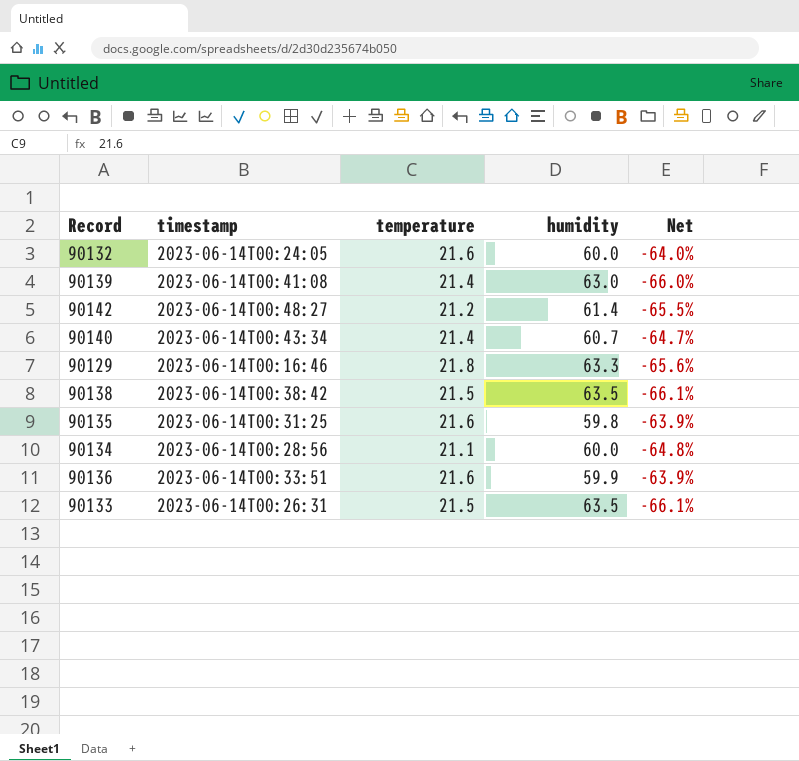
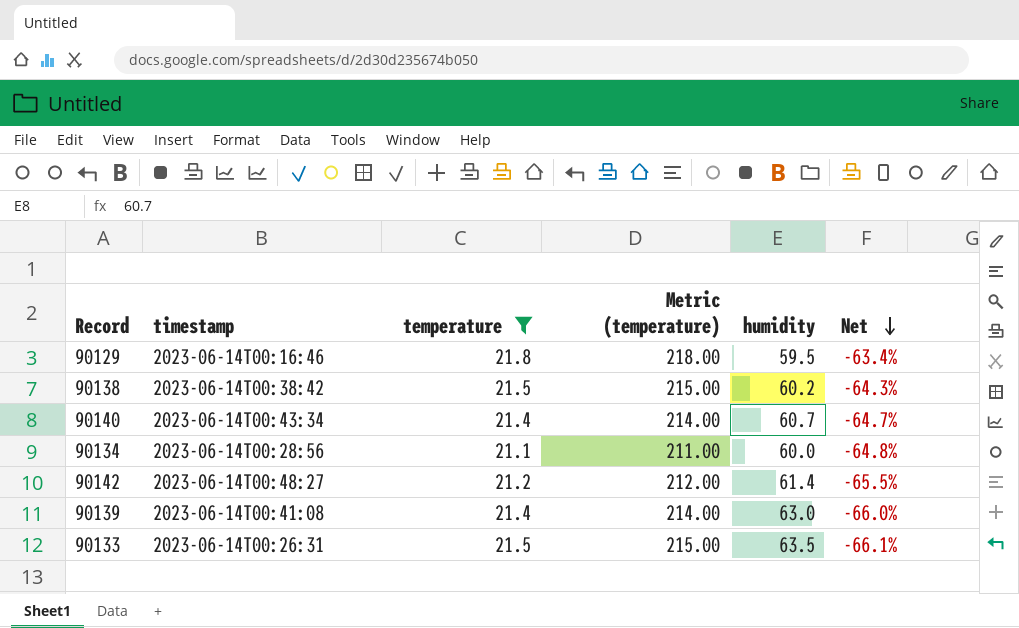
filter: none -> temperature != 21.6
row order: none -> Net descending
column Metric (temperature) | formula: none -> [temperature] * 10
90129 | humidity: 63.3 -> 59.5
90129 | Net: -65.6% -> -63.4%
90138 | humidity: 63.5 -> 60.2
90138 | Net: -66.1% -> -64.3%

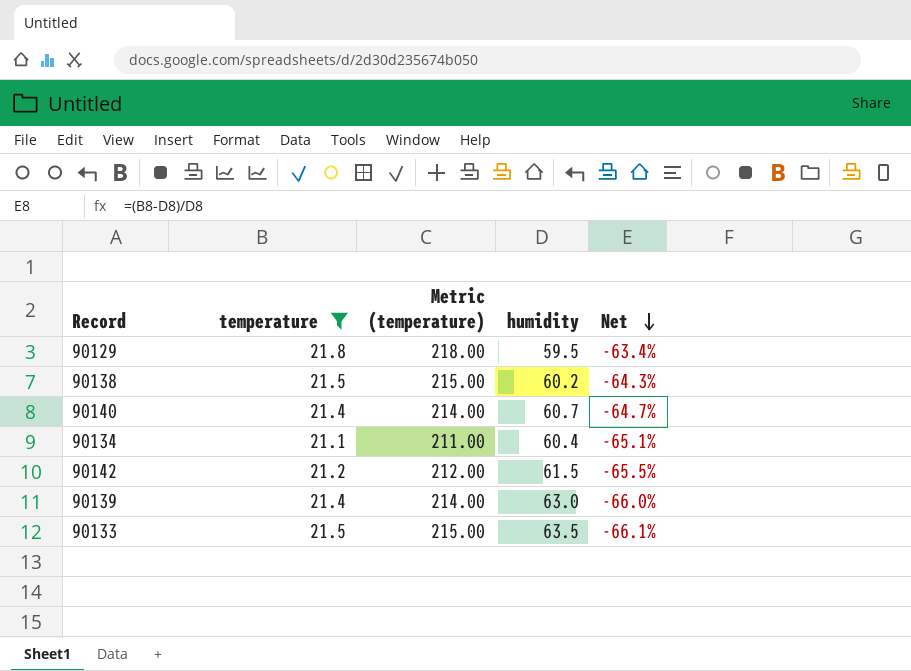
column timestamp | position: 2 -> none
90134 | humidity: 60.0 -> 60.4
90134 | Net: -64.8% -> -65.1%
90142 | humidity: 61.4 -> 61.5

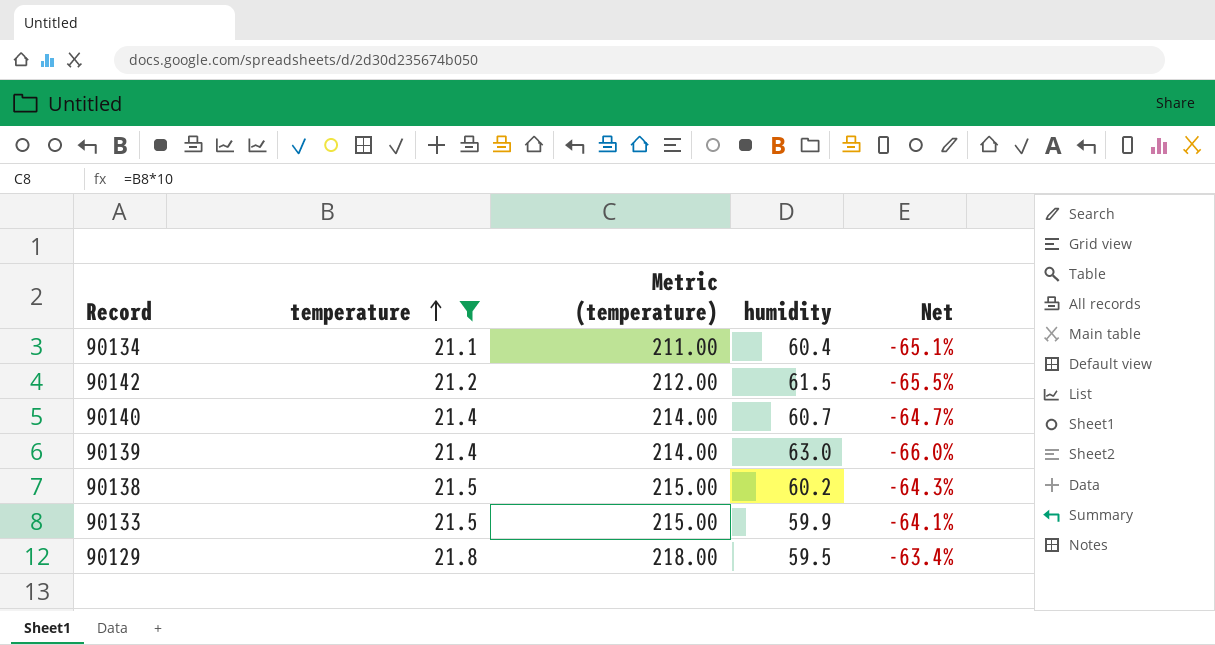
row order: Net descending -> temperature ascending
90133 | humidity: 63.5 -> 59.9
90133 | Net: -66.1% -> -64.1%

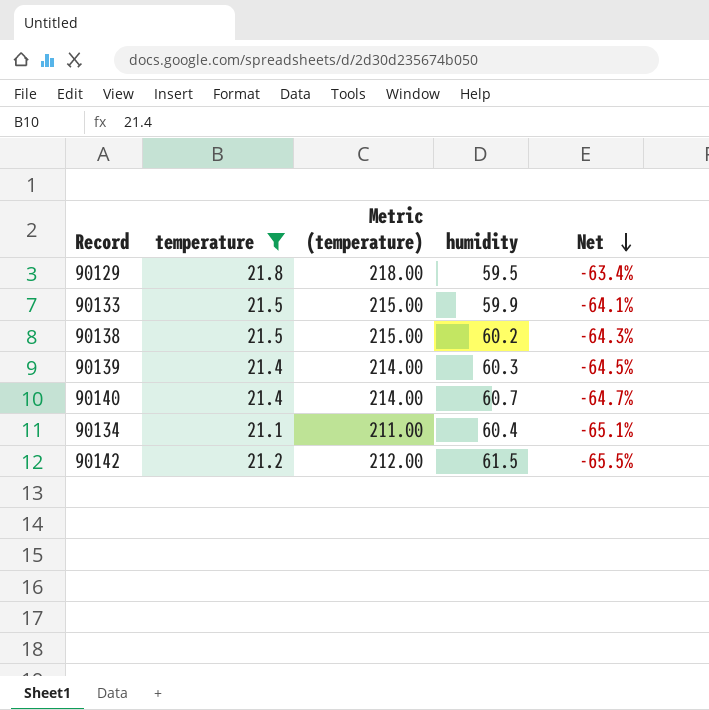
row order: temperature ascending -> Net descending
90139 | humidity: 63.0 -> 60.3
90139 | Net: -66.0% -> -64.5%

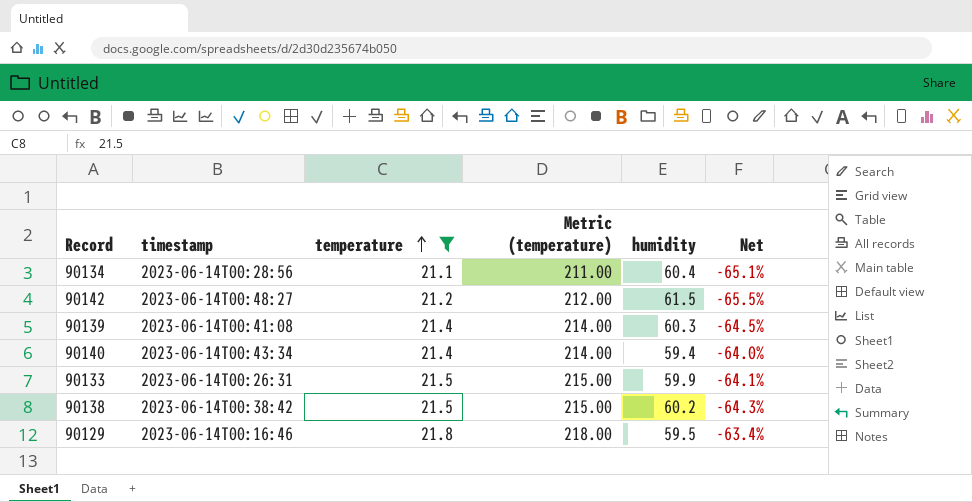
row order: Net descending -> temperature ascending
column timestamp | position: none -> 2
90140 | humidity: 60.7 -> 59.4
90140 | Net: -64.7% -> -64.0%

